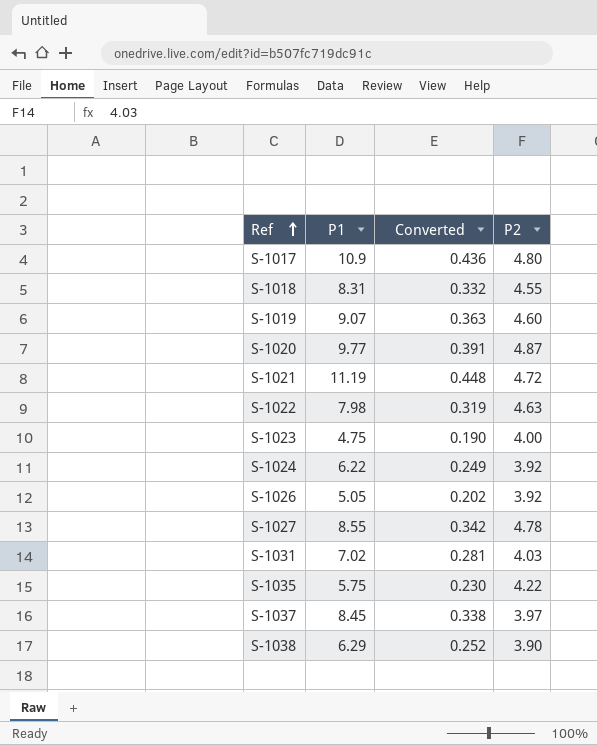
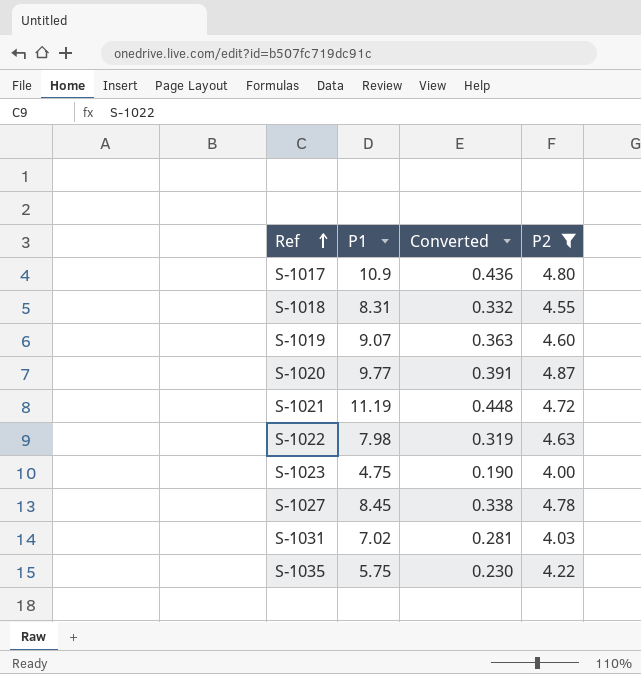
filter: none -> P2 >= 4.00
S-1027 | P1: 8.55 -> 8.45
S-1027 | Converted: 0.342 -> 0.338

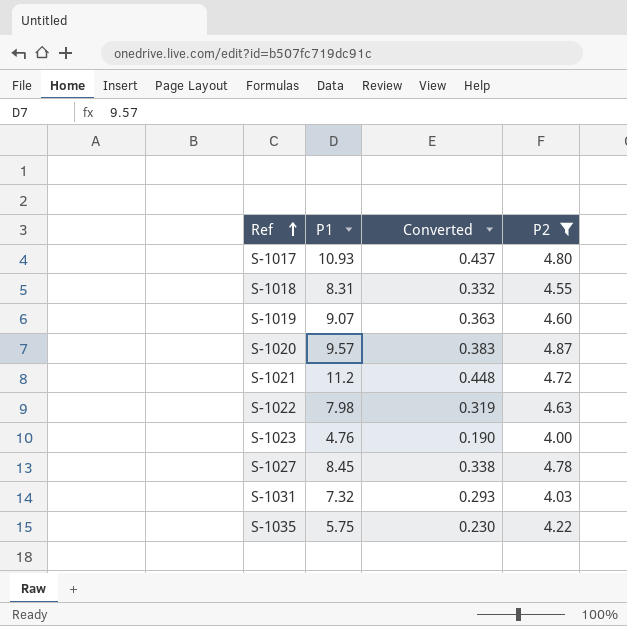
S-1017 | P1: 10.9 -> 10.93
S-1017 | Converted: 0.436 -> 0.437
S-1020 | P1: 9.77 -> 9.57
S-1020 | Converted: 0.391 -> 0.383
S-1021 | P1: 11.19 -> 11.2
S-1023 | P1: 4.75 -> 4.76
S-1031 | P1: 7.02 -> 7.32
S-1031 | Converted: 0.281 -> 0.293

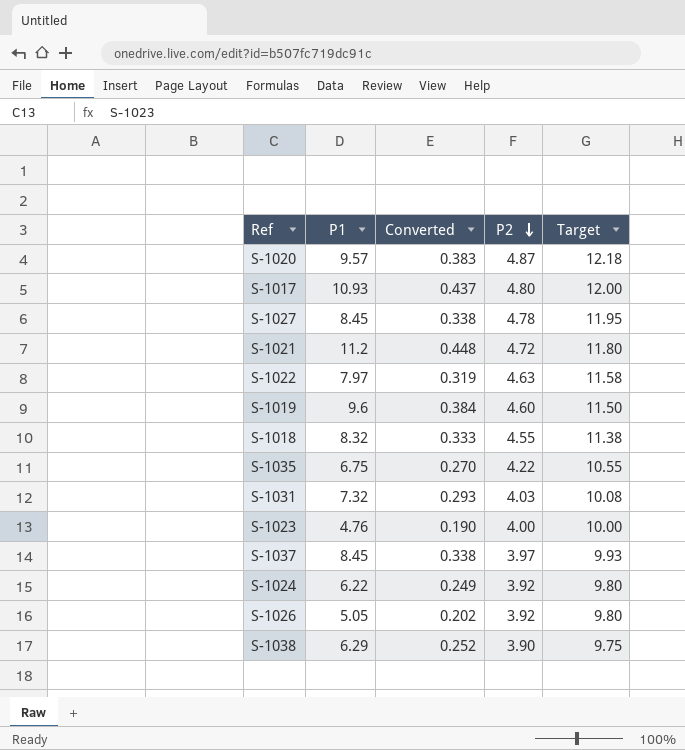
filter: P2 >= 4.00 -> none
row order: Ref ascending -> P2 descending
column Target | formula: none -> [P2] * 2.5
S-1022 | P1: 7.98 -> 7.97
S-1019 | P1: 9.07 -> 9.6
S-1019 | Converted: 0.363 -> 0.384
S-1018 | P1: 8.31 -> 8.32
S-1018 | Converted: 0.332 -> 0.333
S-1035 | P1: 5.75 -> 6.75
S-1035 | Converted: 0.230 -> 0.270

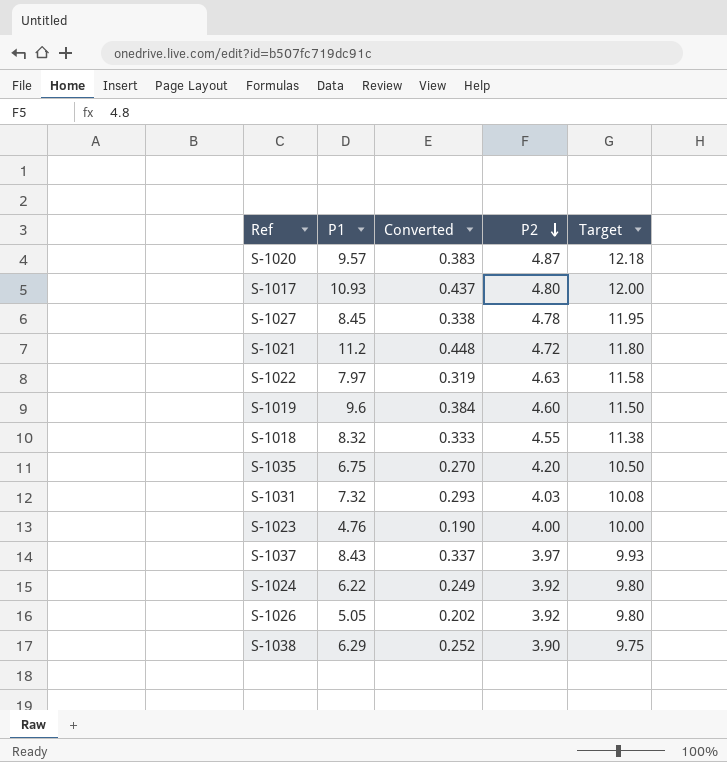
S-1035 | P2: 4.22 -> 4.20
S-1035 | Target: 10.55 -> 10.50
S-1037 | P1: 8.45 -> 8.43
S-1037 | Converted: 0.338 -> 0.337

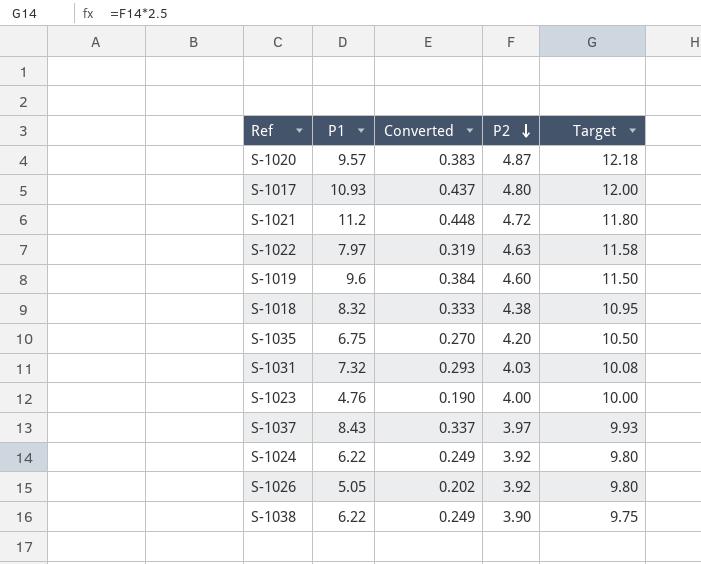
row S-1027: 8.45 | 0.338 | 4.78 | 11.95 -> none
S-1018 | P2: 4.55 -> 4.38
S-1018 | Target: 11.38 -> 10.95
S-1038 | P1: 6.29 -> 6.22
S-1038 | Converted: 0.252 -> 0.249

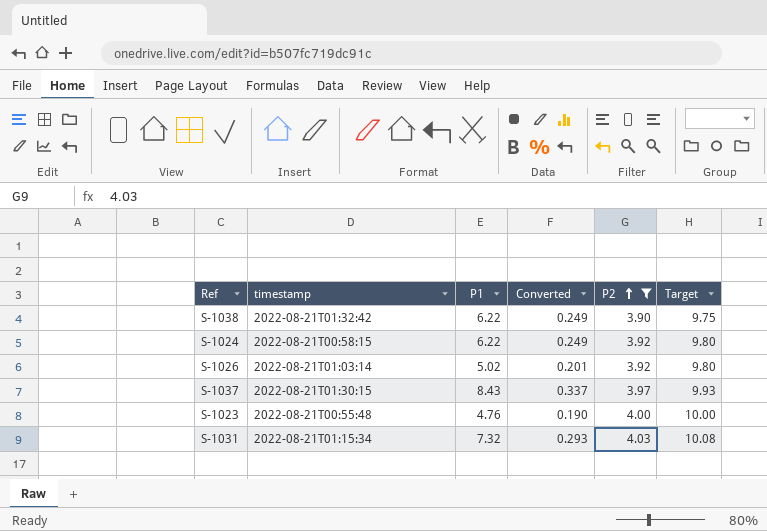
filter: none -> P2 <= 4.03
row order: P2 descending -> P2 ascending
column timestamp | position: none -> 2
S-1026 | P1: 5.05 -> 5.02
S-1026 | Converted: 0.202 -> 0.201

